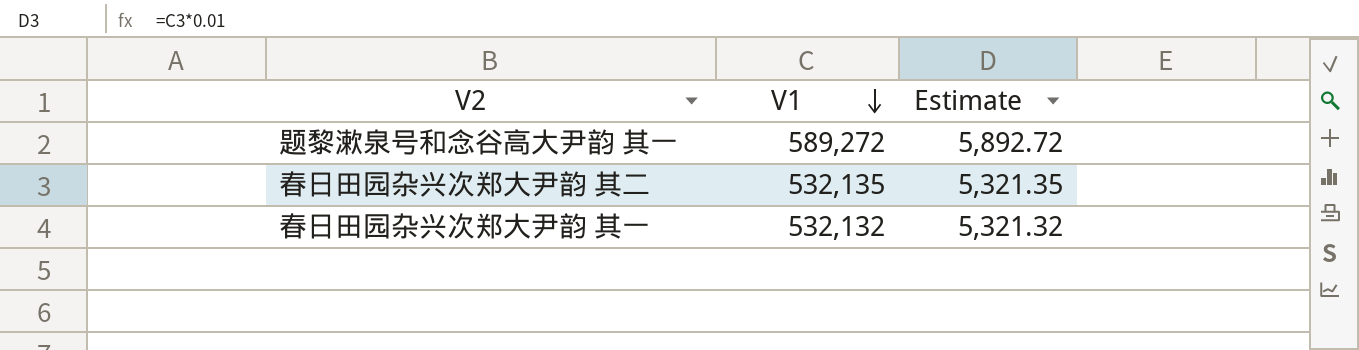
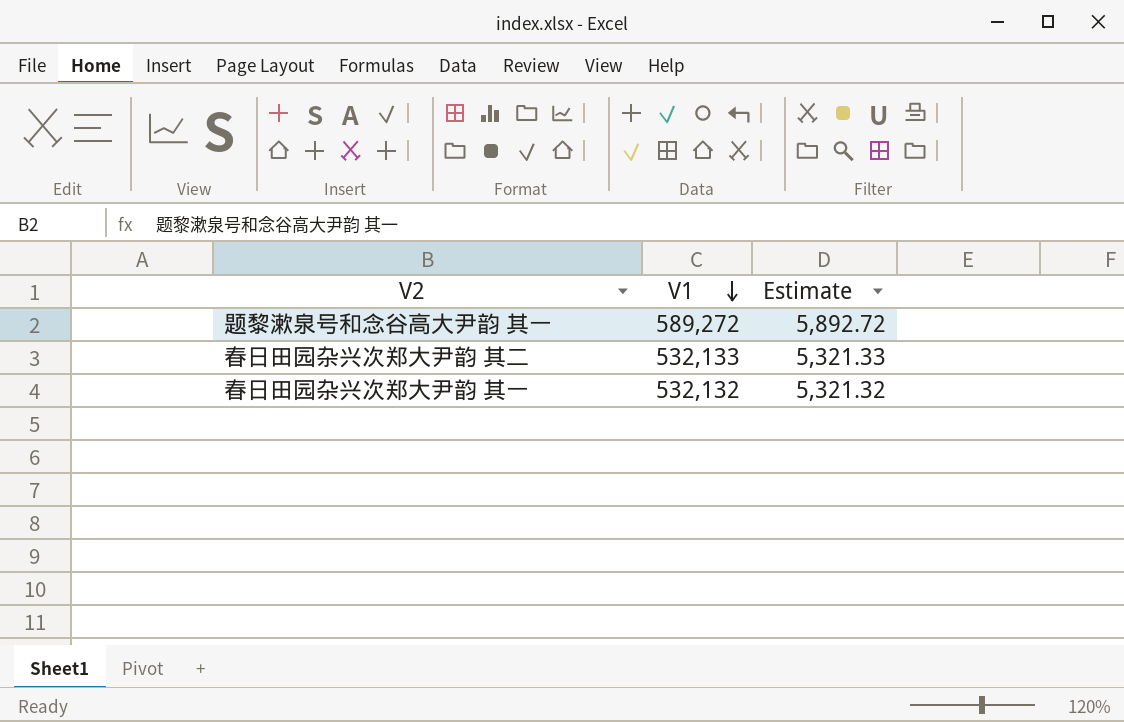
春日田园杂兴次郑大尹韵 其二 | V1: 532,135 -> 532,133
春日田园杂兴次郑大尹韵 其二 | Estimate: 5,321.35 -> 5,321.33

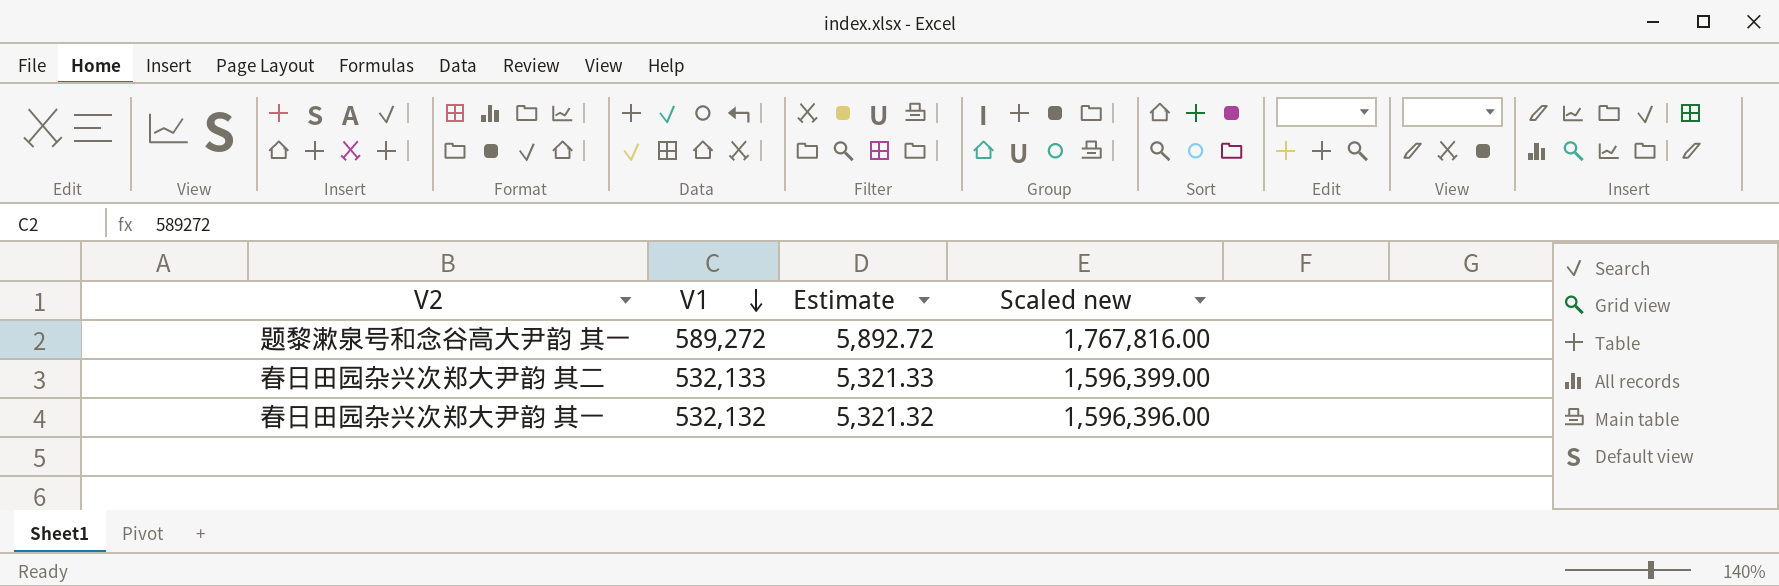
column Scaled new | formula: none -> [V1] * 3

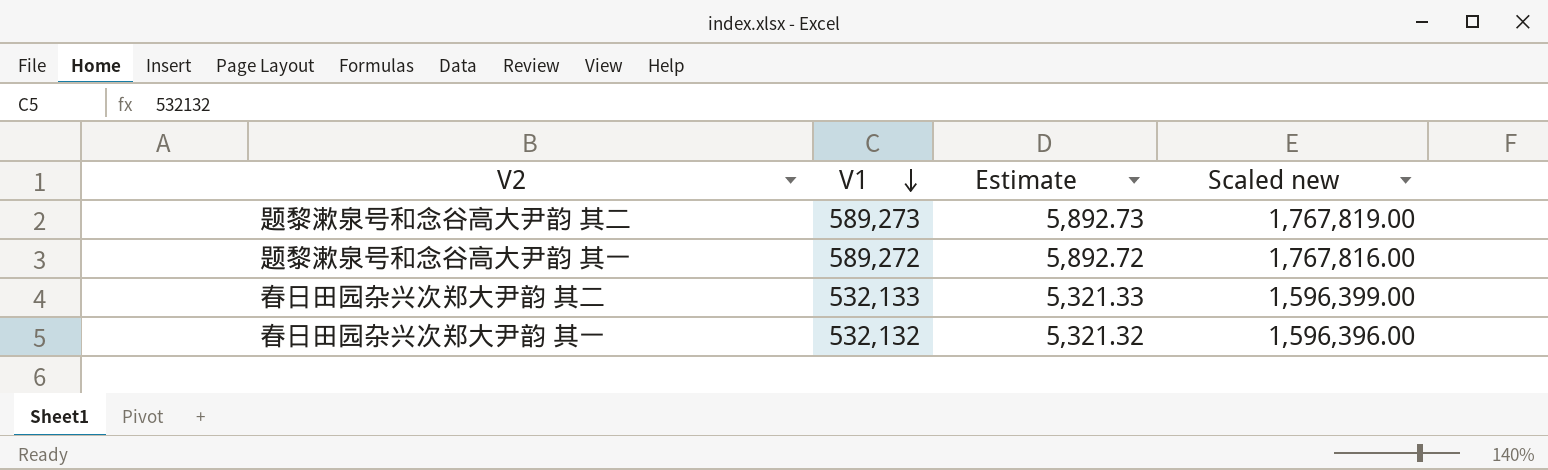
row 题黎漱泉号和念谷高大尹韵 其二: none -> 589,273 | 5,892.73 | 1,767,819.00

